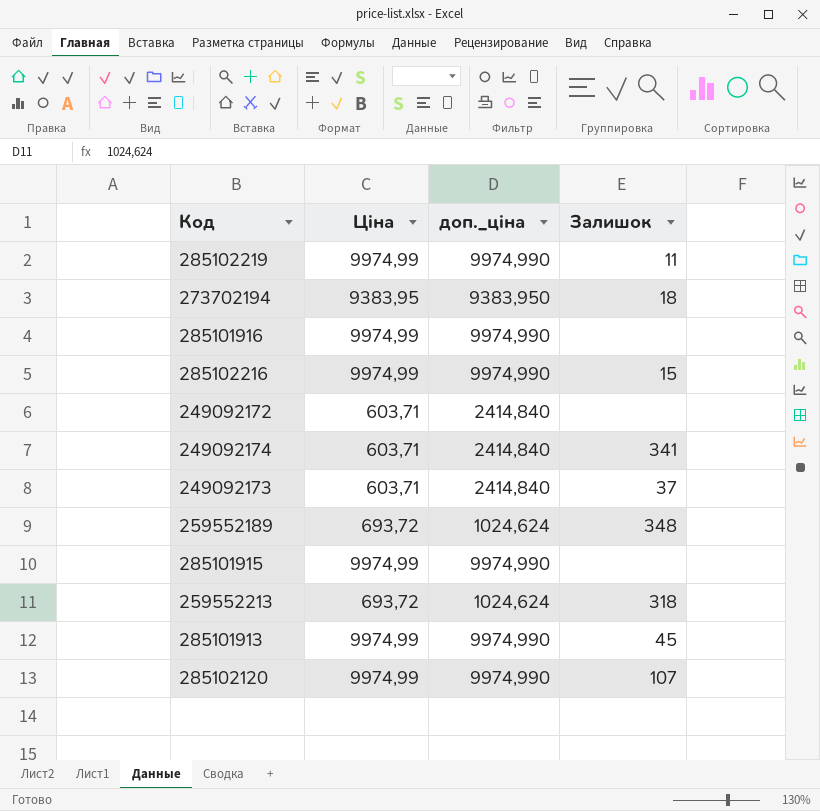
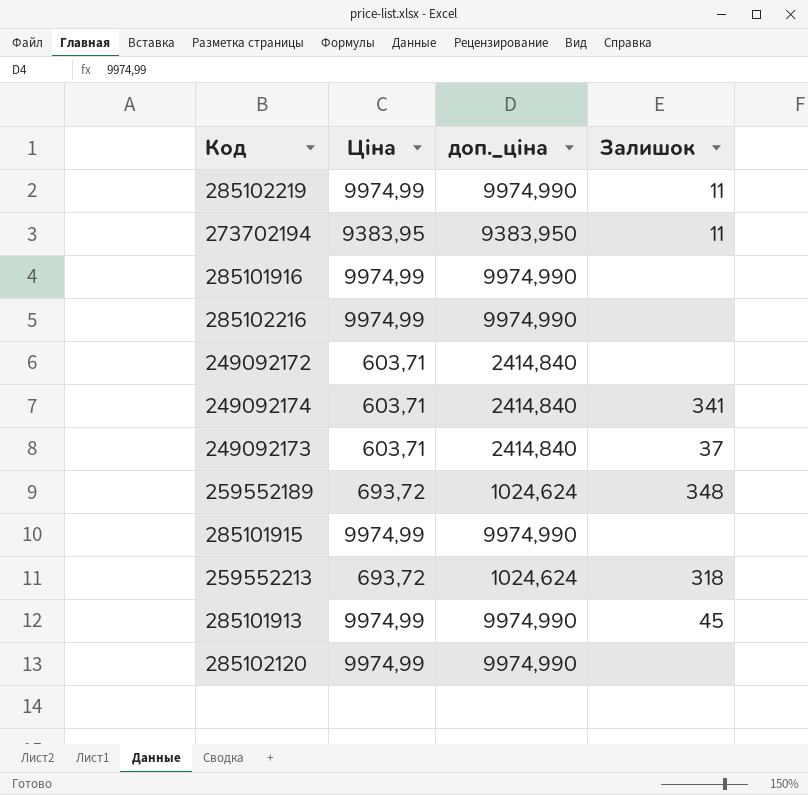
273702194 | Залишок: 18 -> 11
285102216 | Залишок: 15 -> none
285102120 | Залишок: 107 -> none

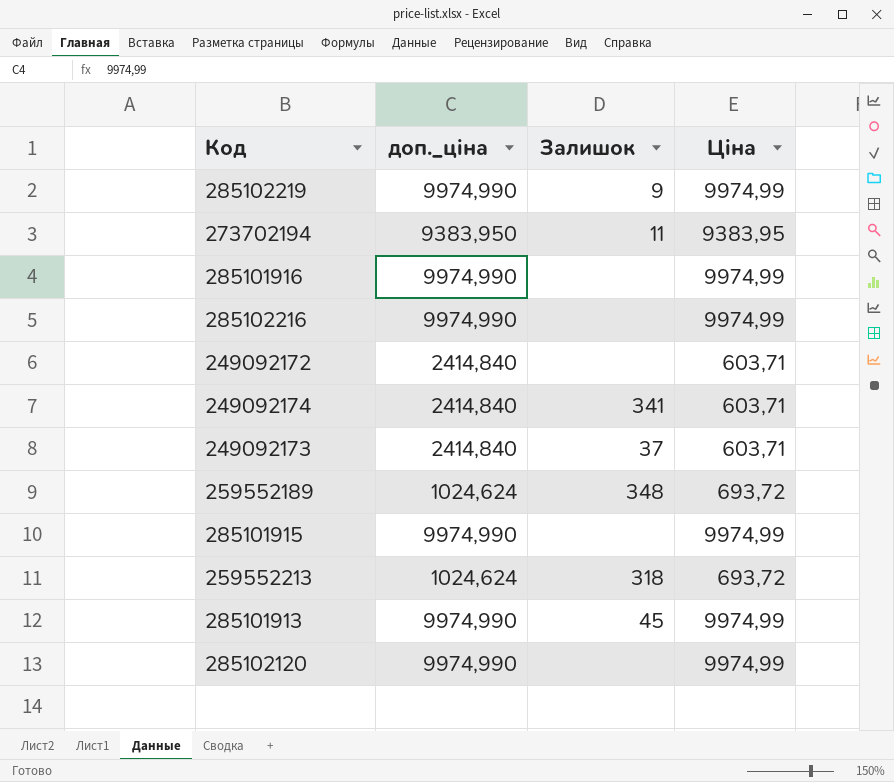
column Ціна | position: 2 -> 4
285102219 | Залишок: 11 -> 9

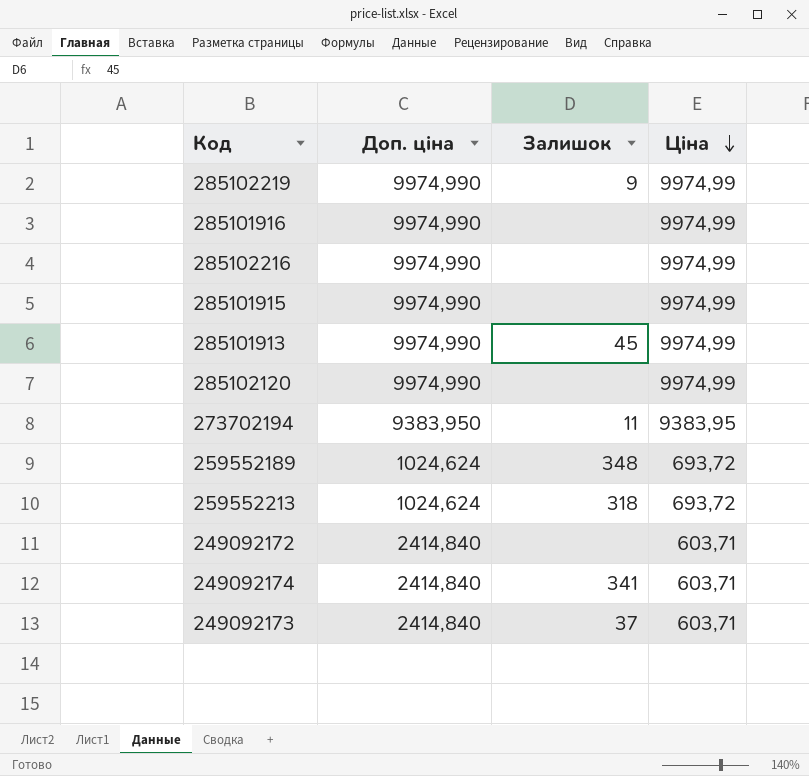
row order: none -> Ціна descending
column name: доп._ціна -> Доп. ціна

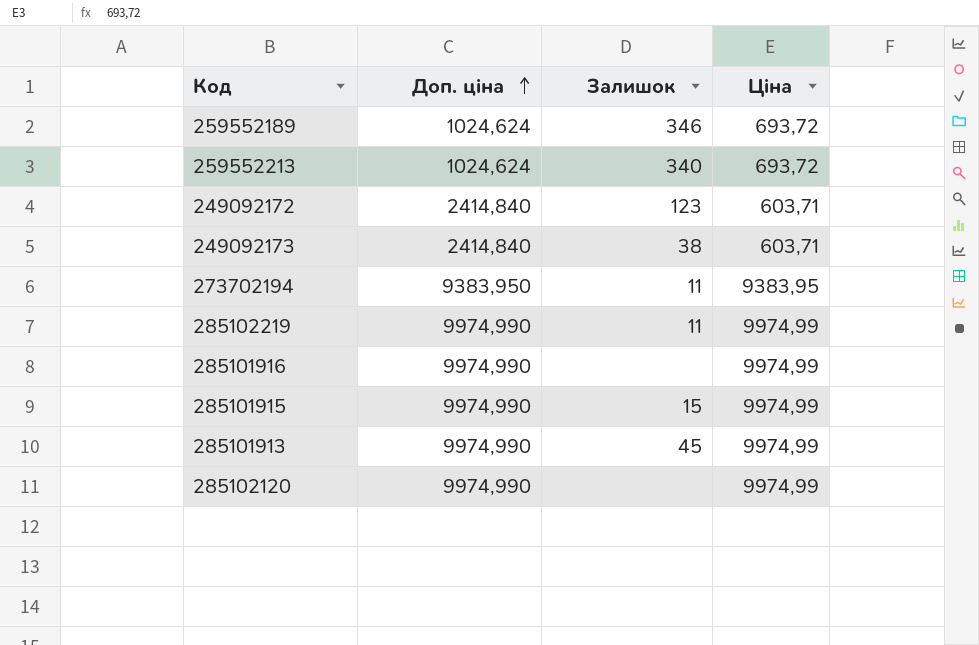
row order: Ціна descending -> Доп. ціна ascending
row 285102216: 9974,990 | none | 9974,99 -> none
row 249092174: 2414,840 | 341 | 603,71 -> none
259552189 | Залишок: 348 -> 346
259552213 | Залишок: 318 -> 340
249092172 | Залишок: none -> 123
249092173 | Залишок: 37 -> 38
285102219 | Залишок: 9 -> 11
285101915 | Залишок: none -> 15

